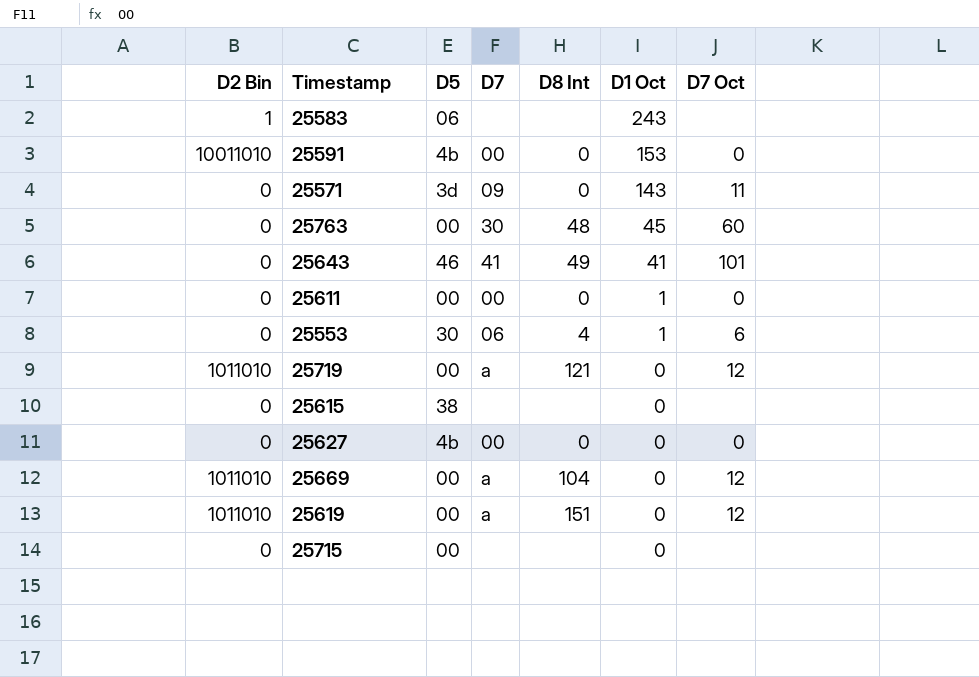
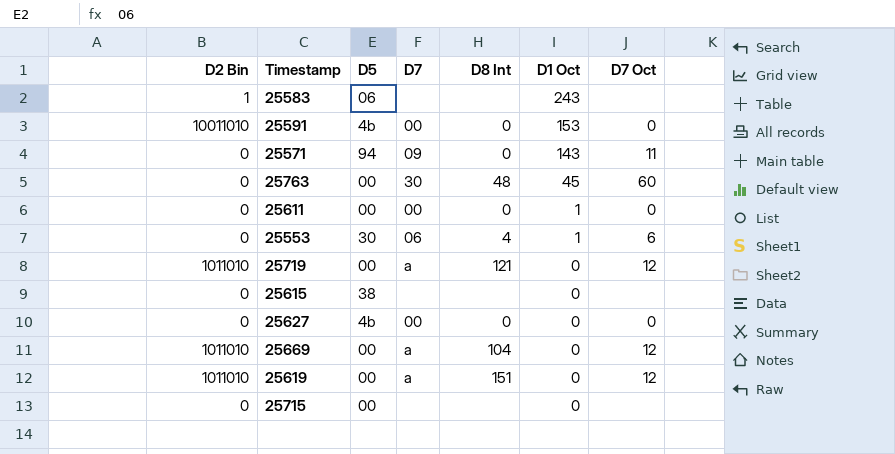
row 25643: 0 | 46 | 41 | 49 | 41 | 101 -> none
25571 | D5: 3d -> 94

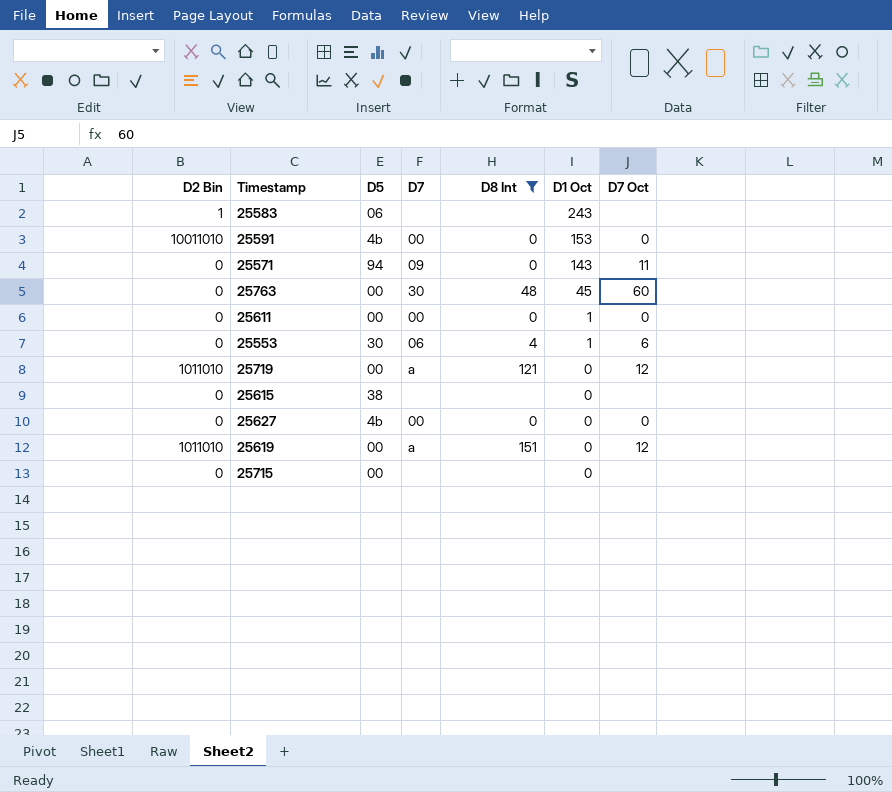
filter: none -> D8 Int != 104

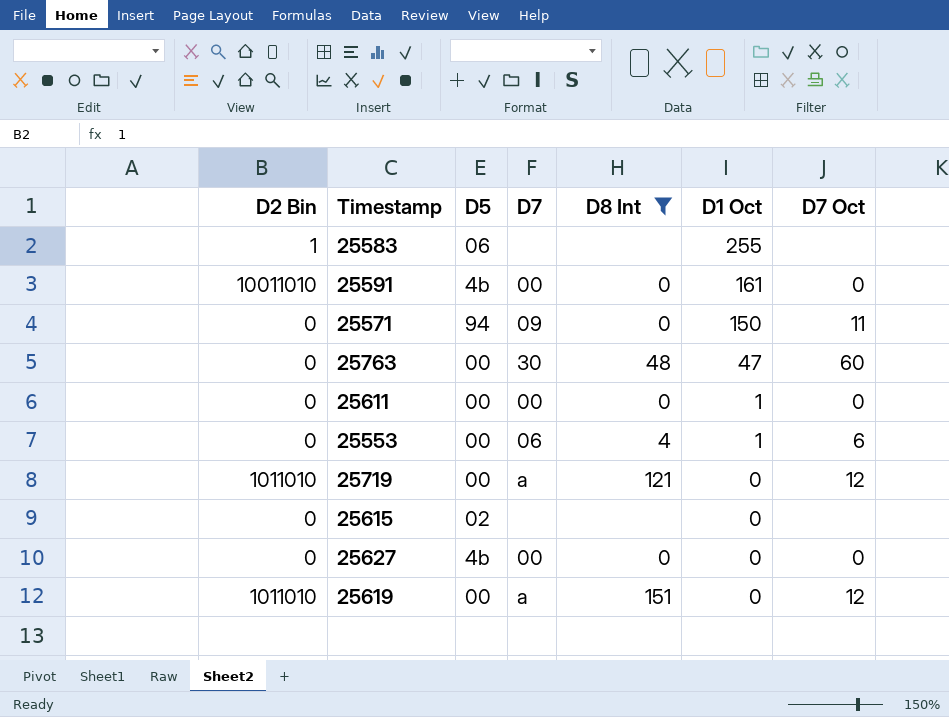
row 25715: 0 | 00 | none | none | 0 | none -> none
25583 | D1 Oct: 243 -> 255
25591 | D1 Oct: 153 -> 161
25571 | D1 Oct: 143 -> 150
25763 | D1 Oct: 45 -> 47
25553 | D5: 30 -> 00
25615 | D5: 38 -> 02

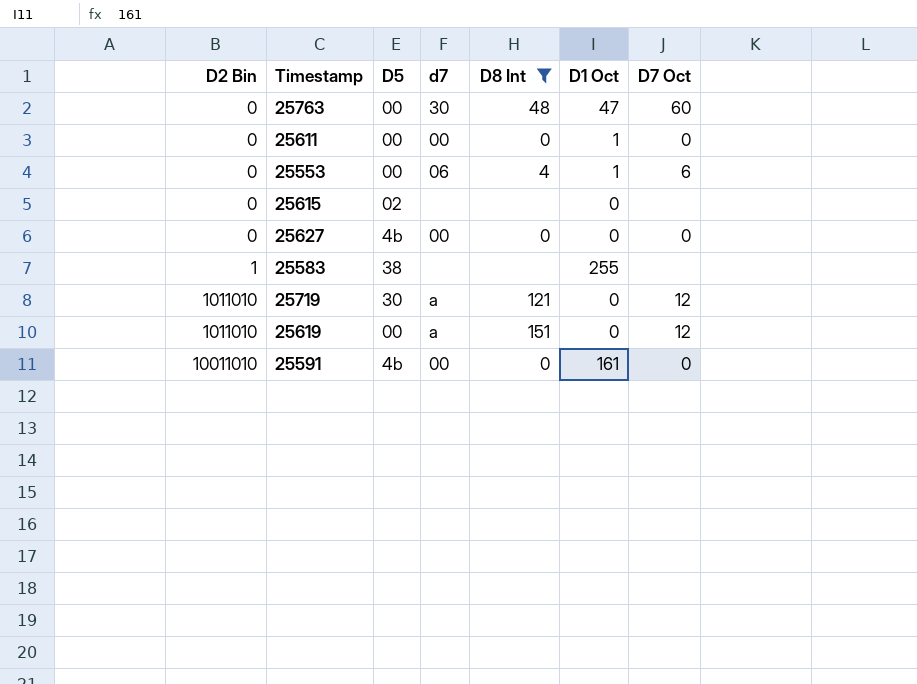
row order: D1 Oct descending -> D2 Bin ascending
column name: D7 -> d7
row 25571: 0 | 94 | 09 | 0 | 150 | 11 -> none
25583 | D5: 06 -> 38
25719 | D5: 00 -> 30

